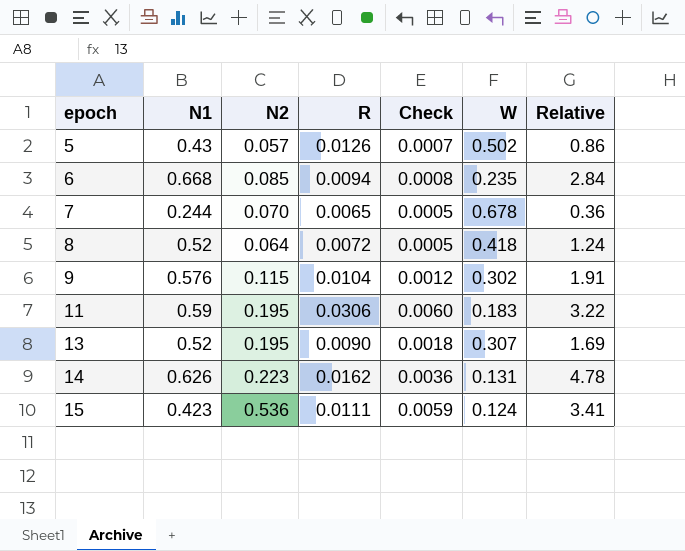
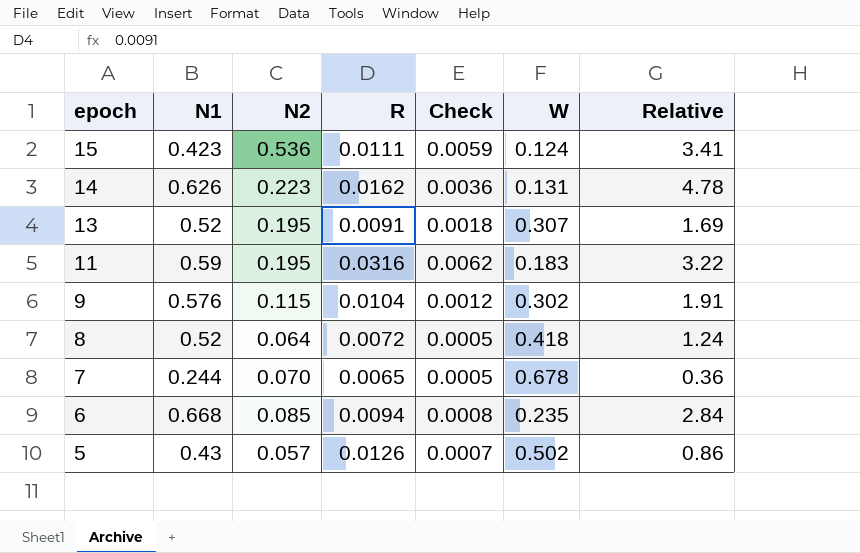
row order: epoch ascending -> epoch descending
13 | R: 0.0090 -> 0.0091
11 | R: 0.0306 -> 0.0316
11 | Check: 0.0060 -> 0.0062

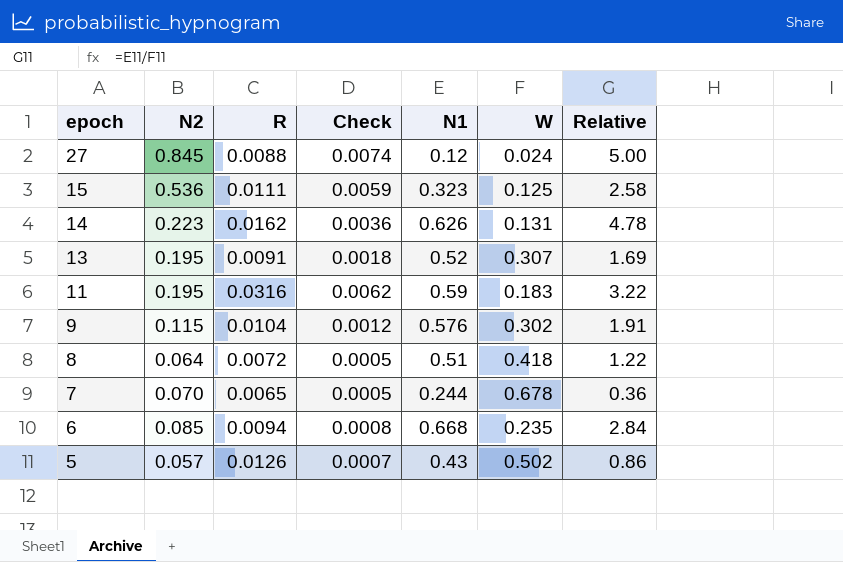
column N1 | position: 2 -> 5
row 27: none -> 0.845 | 0.0088 | 0.0074 | 0.12 | 0.024 | 5.00
15 | N1: 0.423 -> 0.323
15 | W: 0.124 -> 0.125
15 | Relative: 3.41 -> 2.58
8 | N1: 0.52 -> 0.51
8 | Relative: 1.24 -> 1.22

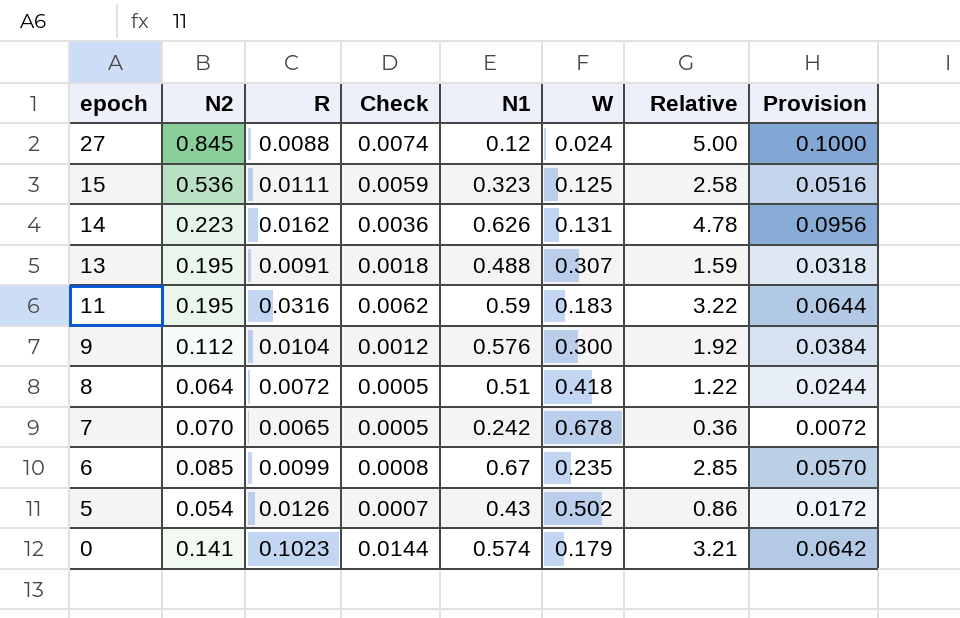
column Provision | formula: none -> [Relative] * 0.02
13 | N1: 0.52 -> 0.488
13 | Relative: 1.69 -> 1.59
9 | N2: 0.115 -> 0.112
9 | W: 0.302 -> 0.300
9 | Relative: 1.91 -> 1.92
7 | N1: 0.244 -> 0.242
6 | R: 0.0094 -> 0.0099
6 | N1: 0.668 -> 0.67
6 | Relative: 2.84 -> 2.85
5 | N2: 0.057 -> 0.054
row 0: none -> 0.141 | 0.1023 | 0.0144 | 0.574 | 0.179 | 3.21 | 0.0642

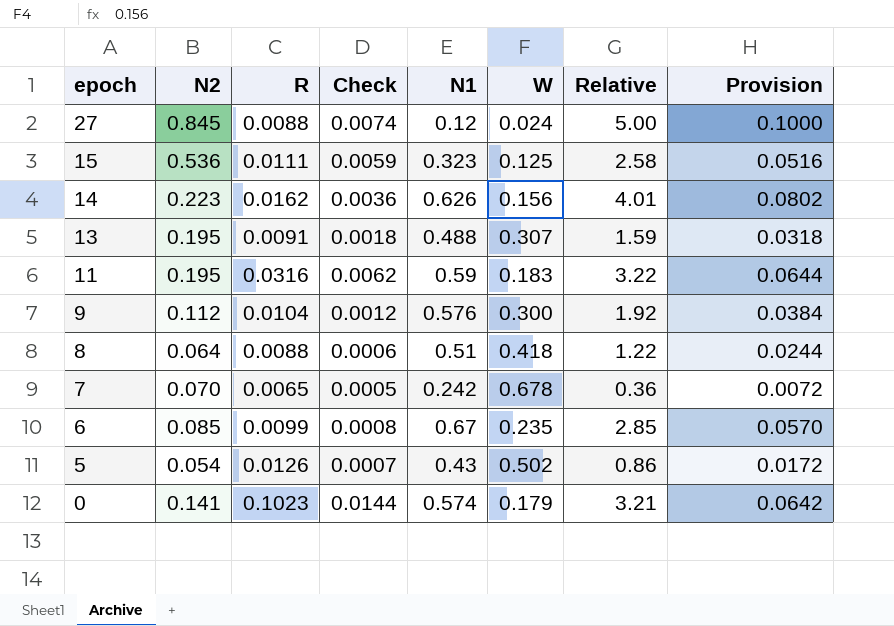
14 | W: 0.131 -> 0.156
14 | Relative: 4.78 -> 4.01
14 | Provision: 0.0956 -> 0.0802
8 | R: 0.0072 -> 0.0088
8 | Check: 0.0005 -> 0.0006

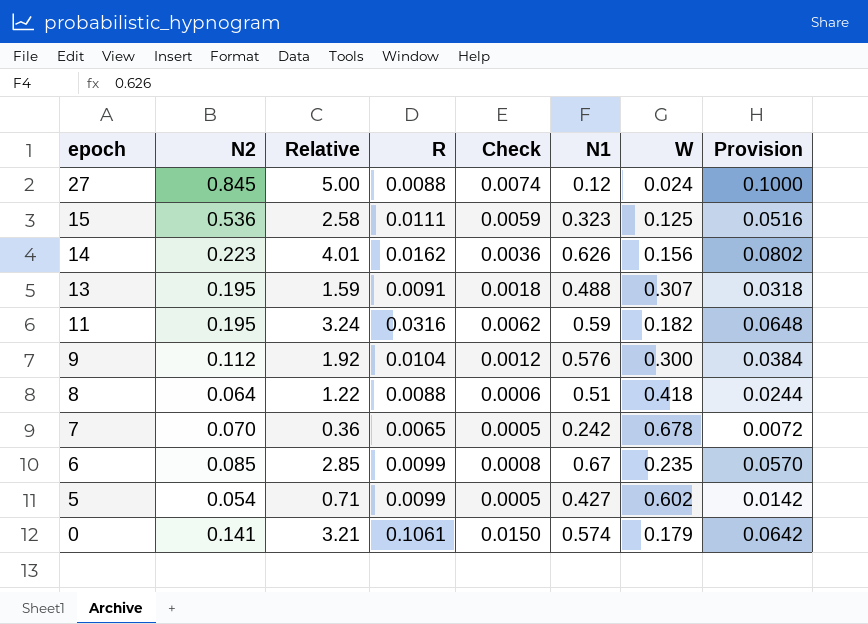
column Relative | position: 7 -> 3
11 | Relative: 3.22 -> 3.24
11 | W: 0.183 -> 0.182
11 | Provision: 0.0644 -> 0.0648
5 | Relative: 0.86 -> 0.71
5 | R: 0.0126 -> 0.0099
5 | Check: 0.0007 -> 0.0005
5 | N1: 0.43 -> 0.427
5 | W: 0.502 -> 0.602
5 | Provision: 0.0172 -> 0.0142
0 | R: 0.1023 -> 0.1061
0 | Check: 0.0144 -> 0.0150

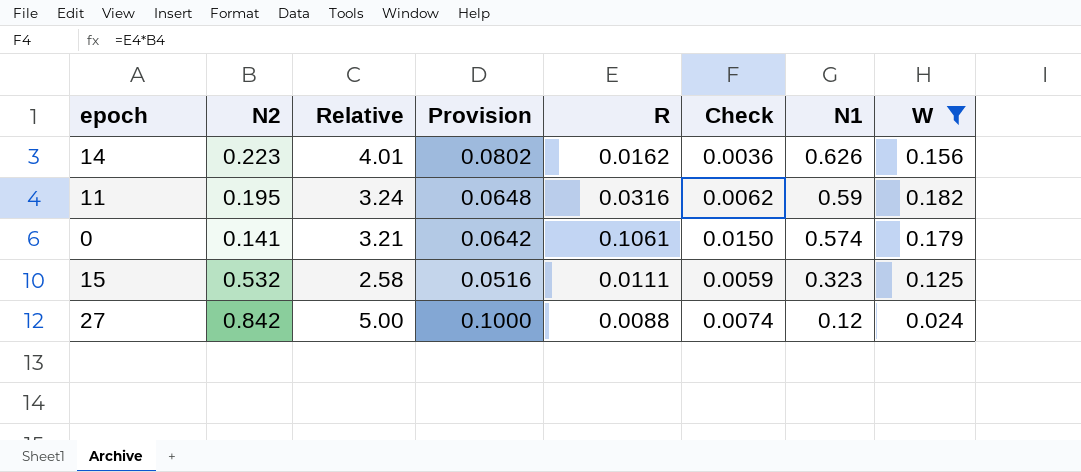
filter: none -> W <= 0.182
row order: epoch descending -> N1 descending
column Provision | position: 8 -> 4
15 | N2: 0.536 -> 0.532
27 | N2: 0.845 -> 0.842

